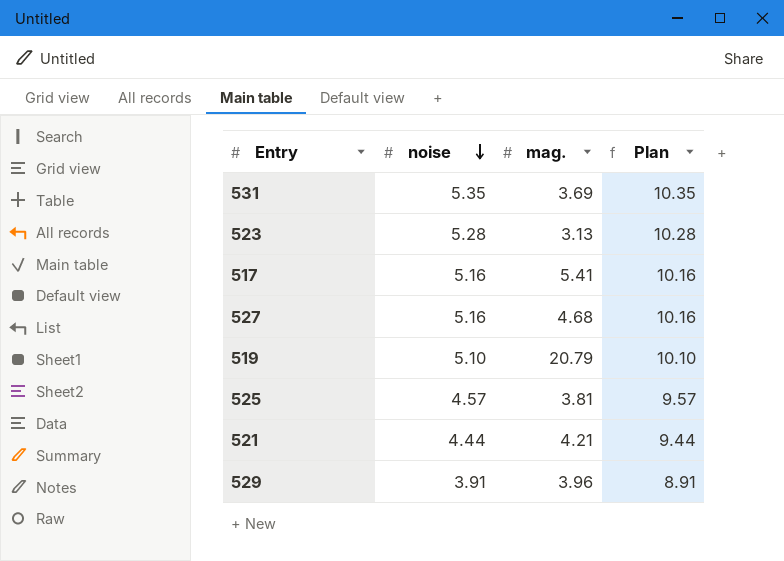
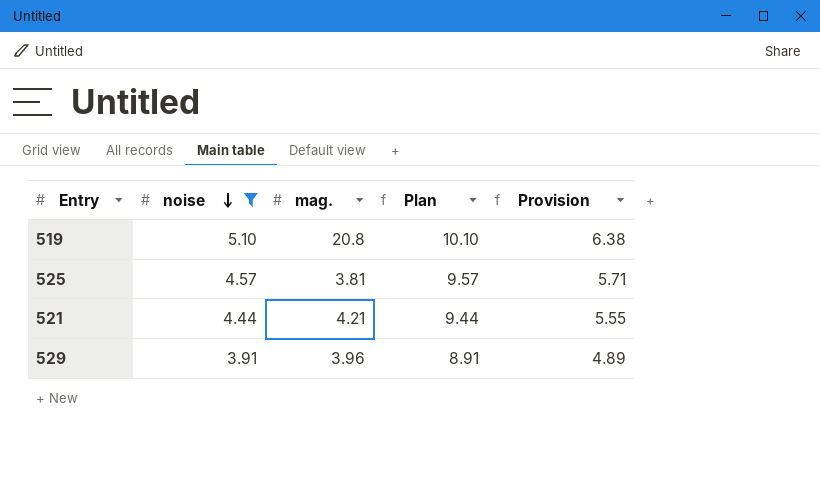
filter: none -> noise <= 5.10
column Provision | formula: none -> [noise] * 1.25
519 | mag.: 20.79 -> 20.8

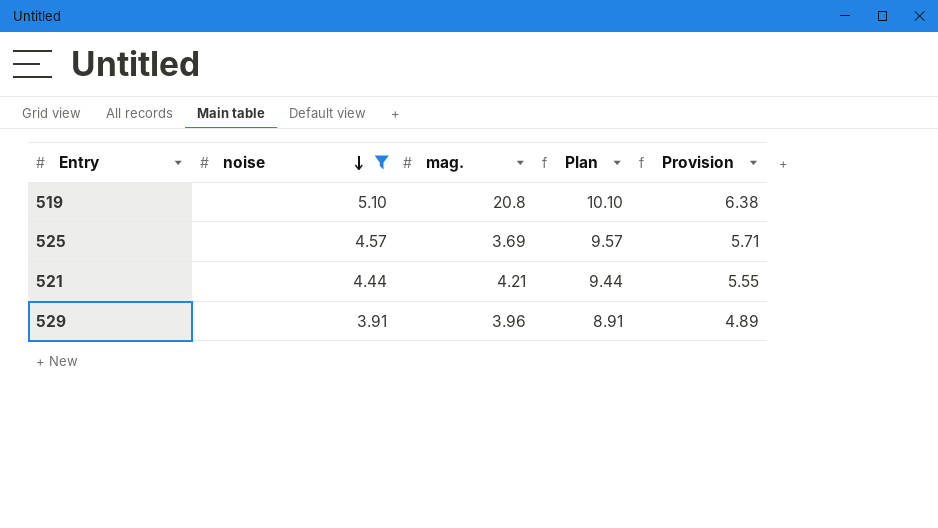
525 | mag.: 3.81 -> 3.69

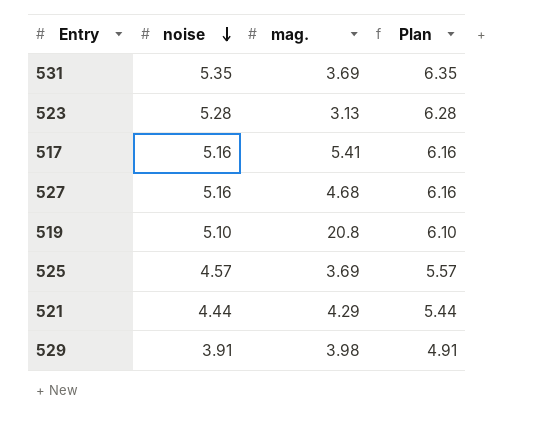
filter: noise <= 5.10 -> none
column Provision | formula: [noise] * 1.25 -> none
column Plan | formula: [noise] + 5 -> [noise] + 1
521 | mag.: 4.21 -> 4.29
529 | mag.: 3.96 -> 3.98

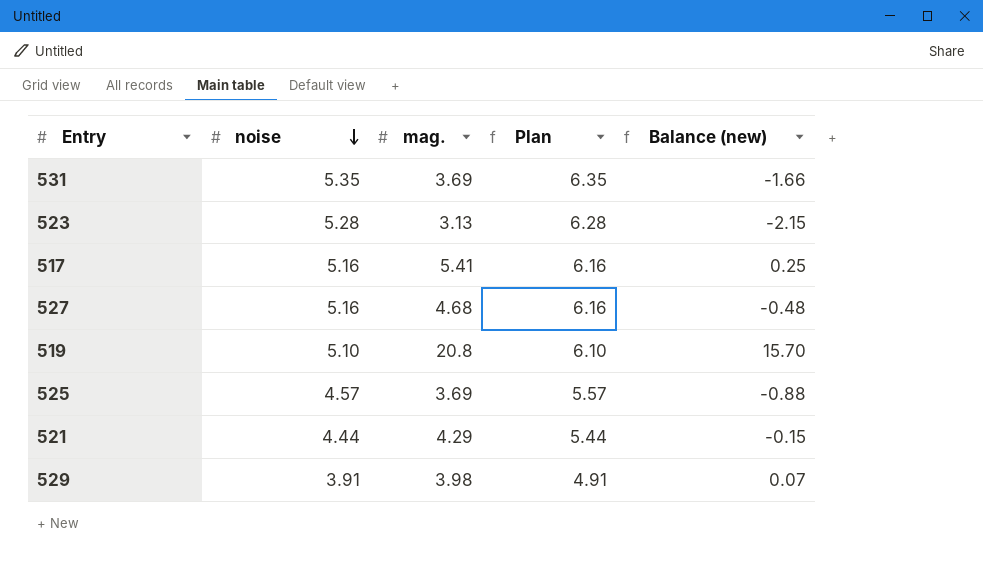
column Balance (new) | formula: none -> [mag.] - [noise]

